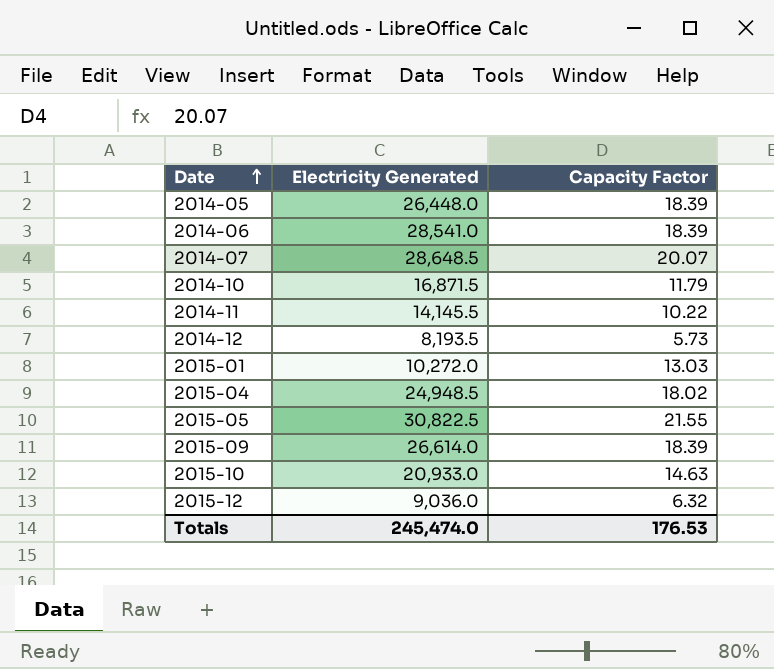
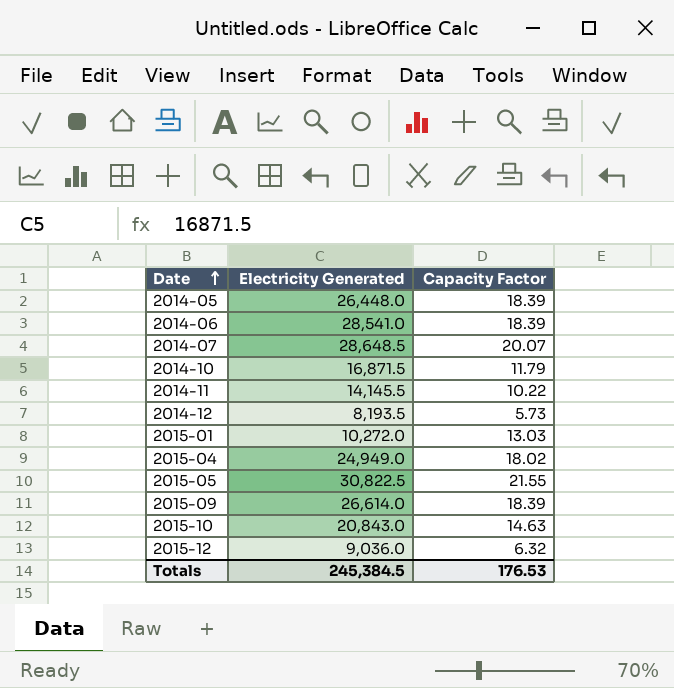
2015-04 | Electricity Generated: 24,948.5 -> 24,949.0
2015-10 | Electricity Generated: 20,933.0 -> 20,843.0
Totals | Electricity Generated: 245,474.0 -> 245,384.5

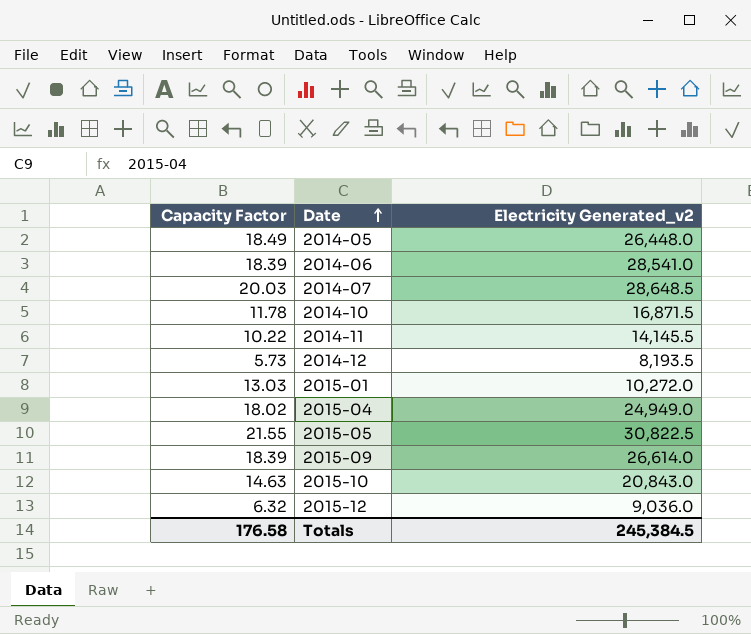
column Capacity Factor | position: 3 -> 1
column name: Electricity Generated -> Electricity Generated_v2
2014-05 | Capacity Factor: 18.39 -> 18.49
2014-07 | Capacity Factor: 20.07 -> 20.03
2014-10 | Capacity Factor: 11.79 -> 11.78
Totals | Capacity Factor: 176.53 -> 176.58

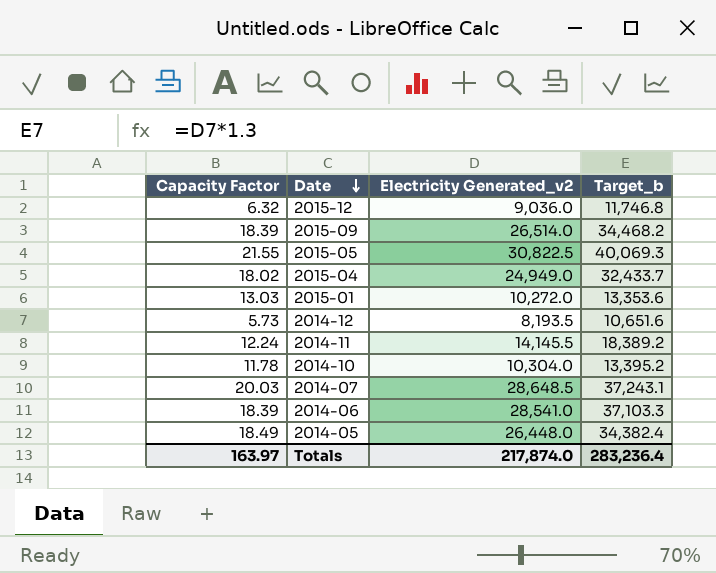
row order: Date ascending -> Date descending
column Target_b | formula: none -> [Electricity Generated_v2] * 1.3
row 2015-10: 14.63 | 20,843.0 -> none
2015-09 | Electricity Generated_v2: 26,614.0 -> 26,514.0
2014-11 | Capacity Factor: 10.22 -> 12.24
2014-10 | Electricity Generated_v2: 16,871.5 -> 10,304.0
Totals | Capacity Factor: 176.58 -> 163.97
Totals | Electricity Generated_v2: 245,384.5 -> 217,874.0

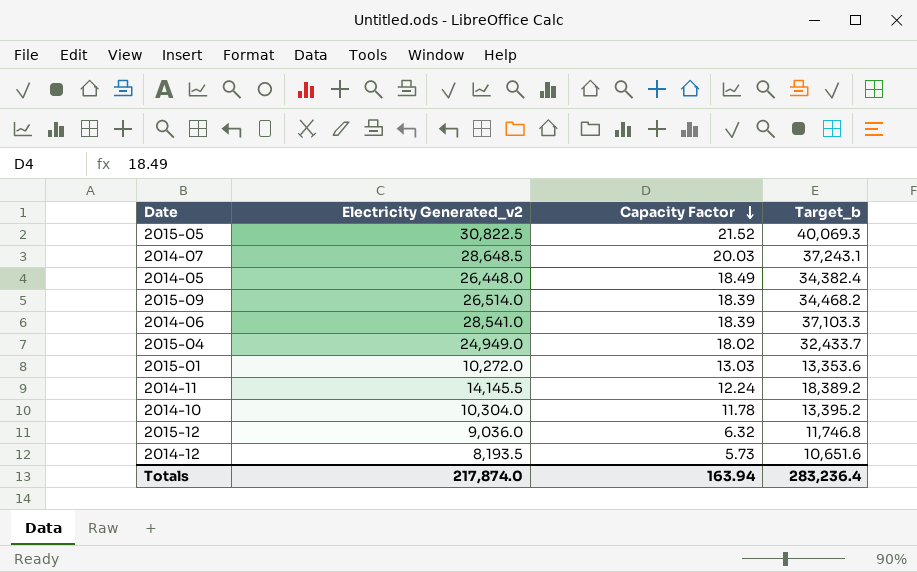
row order: Date descending -> Capacity Factor descending
column Capacity Factor | position: 1 -> 3
2015-05 | Capacity Factor: 21.55 -> 21.52
Totals | Capacity Factor: 163.97 -> 163.94

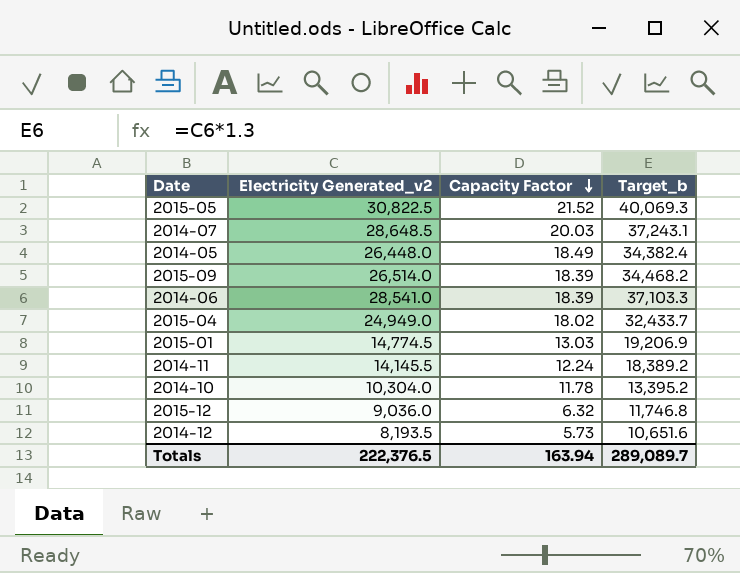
2015-01 | Electricity Generated_v2: 10,272.0 -> 14,774.5
2015-01 | Target_b: 13,353.6 -> 19,206.9
Totals | Electricity Generated_v2: 217,874.0 -> 222,376.5
Totals | Target_b: 283,236.4 -> 289,089.7

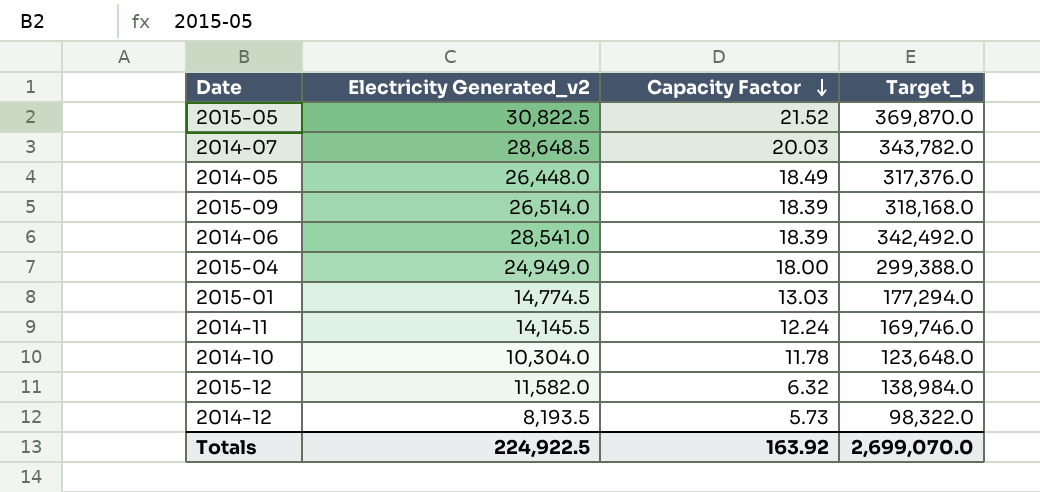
column Target_b | formula: [Electricity Generated_v2] * 1.3 -> [Electricity Generated_v2] * 12
2015-04 | Capacity Factor: 18.02 -> 18.00
2015-12 | Electricity Generated_v2: 9,036.0 -> 11,582.0
Totals | Electricity Generated_v2: 222,376.5 -> 224,922.5
Totals | Capacity Factor: 163.94 -> 163.92
Totals | Target_b: 289,089.7 -> 2,699,070.0

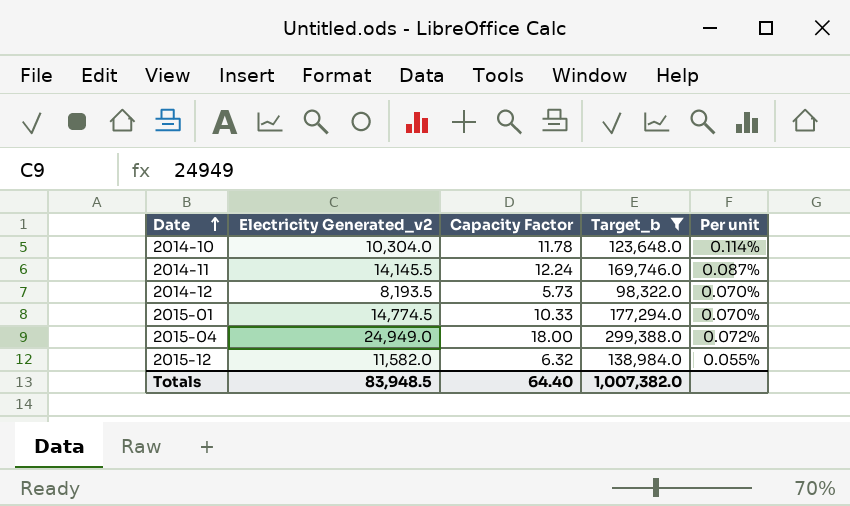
filter: none -> Target_b <= 299,388.0
row order: Capacity Factor descending -> Date ascending
column Per unit | formula: none -> [Capacity Factor] / [Electricity Generated_v2]
2015-01 | Capacity Factor: 13.03 -> 10.33
Totals | Electricity Generated_v2: 224,922.5 -> 83,948.5
Totals | Capacity Factor: 163.92 -> 64.40
Totals | Target_b: 2,699,070.0 -> 1,007,382.0

